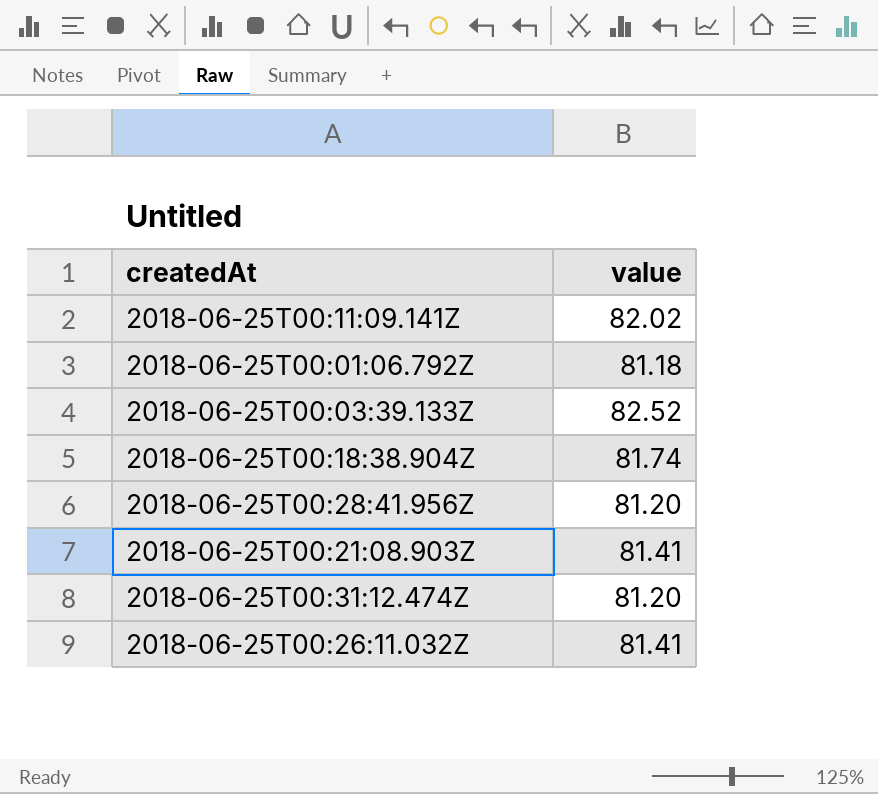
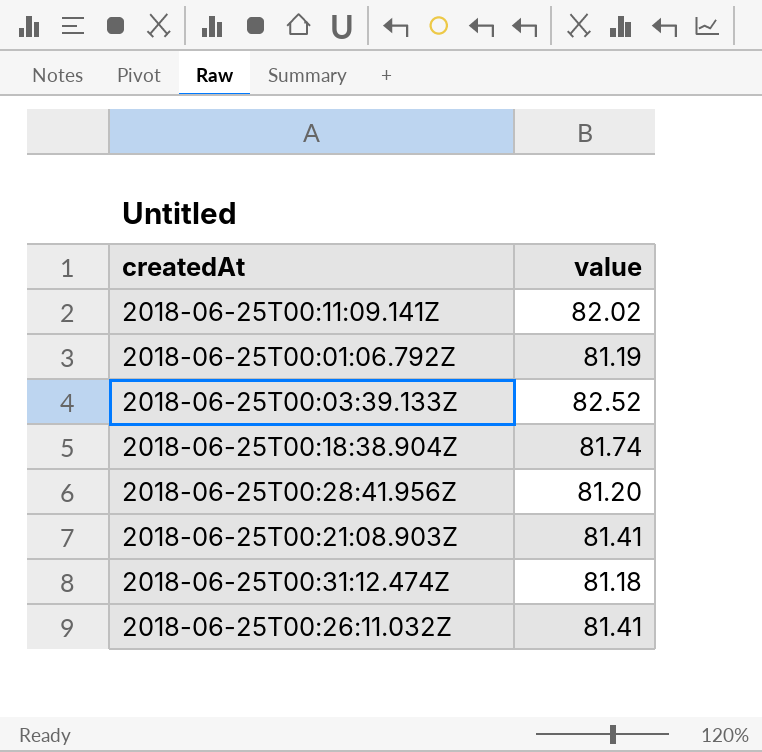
2018-06-25T00:01:06.792Z | value: 81.18 -> 81.19
2018-06-25T00:31:12.474Z | value: 81.20 -> 81.18

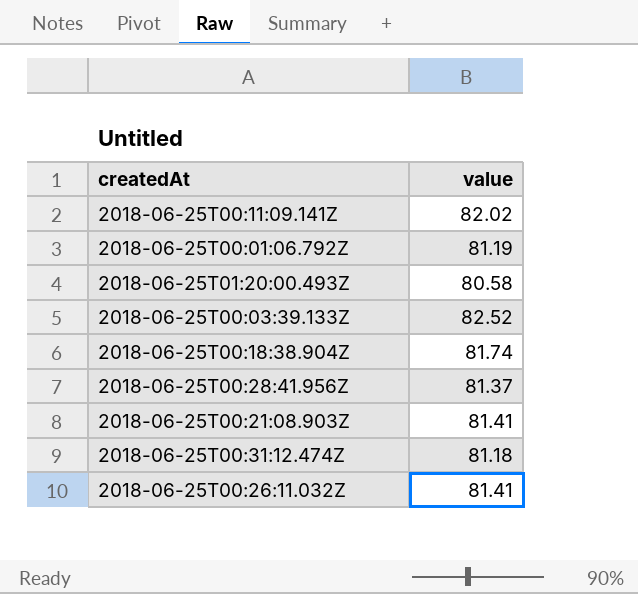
row 2018-06-25T01:20:00.493Z: none -> 80.58
2018-06-25T00:28:41.956Z | value: 81.20 -> 81.37

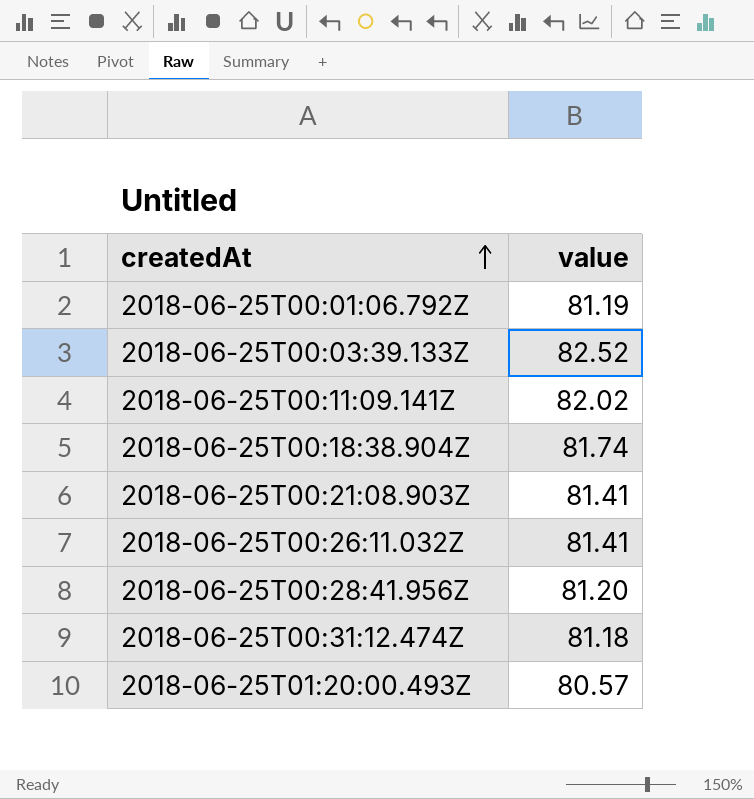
row order: none -> createdAt ascending
2018-06-25T00:28:41.956Z | value: 81.37 -> 81.20
2018-06-25T01:20:00.493Z | value: 80.58 -> 80.57

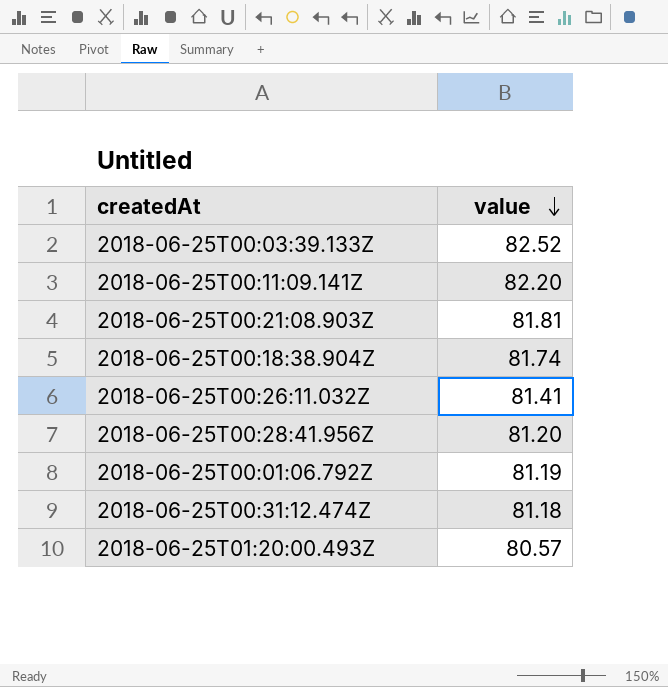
row order: createdAt ascending -> value descending
2018-06-25T00:11:09.141Z | value: 82.02 -> 82.20
2018-06-25T00:21:08.903Z | value: 81.41 -> 81.81

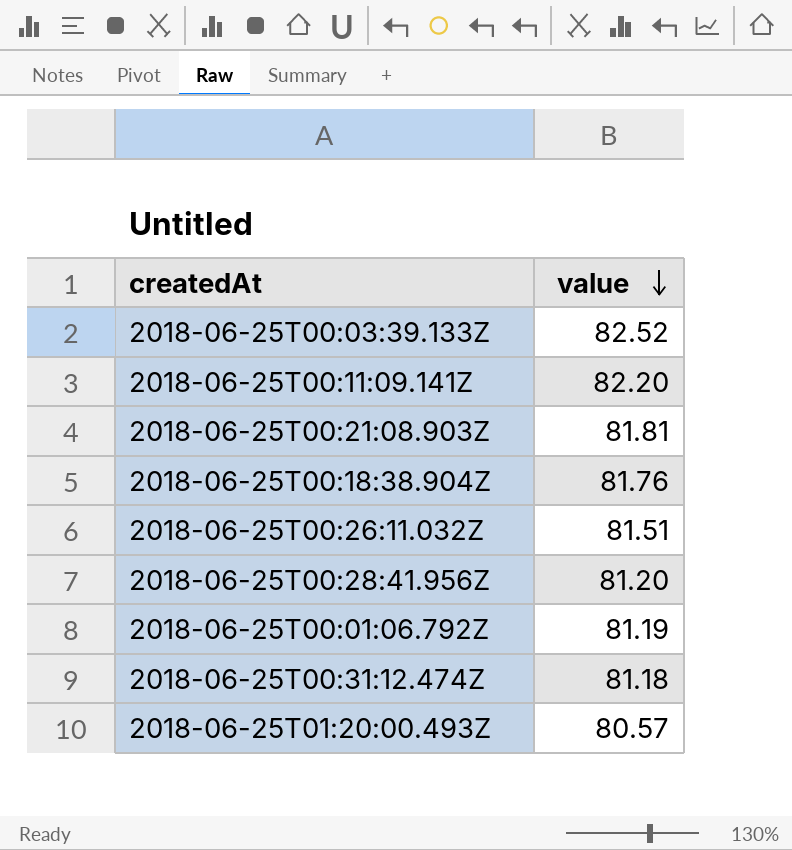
2018-06-25T00:18:38.904Z | value: 81.74 -> 81.76
2018-06-25T00:26:11.032Z | value: 81.41 -> 81.51

